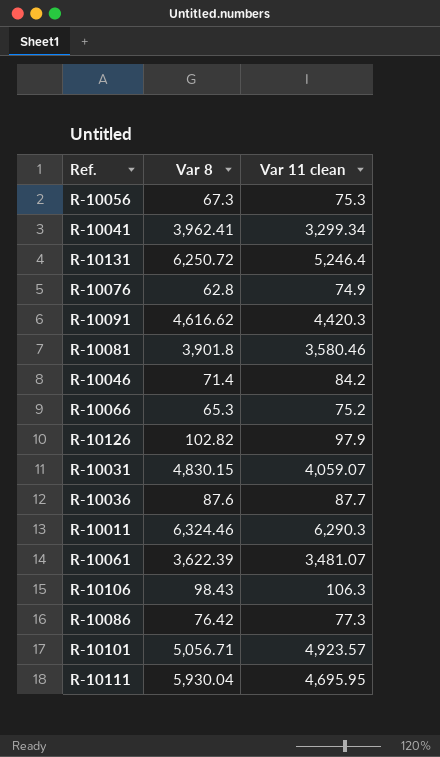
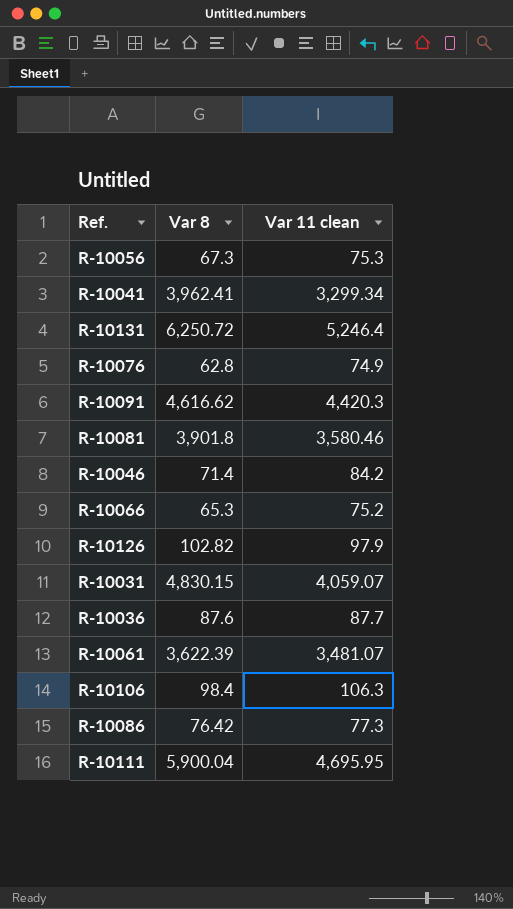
row R-10011: 6,324.46 | 6,290.3 -> none
row R-10101: 5,056.71 | 4,923.57 -> none
R-10106 | Var 8: 98.43 -> 98.4
R-10111 | Var 8: 5,930.04 -> 5,900.04

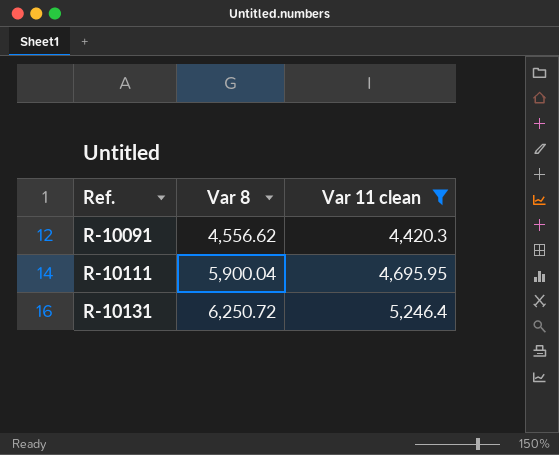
filter: none -> Var 11 clean >= 4,420.3
row order: none -> Ref. ascending
R-10091 | Var 8: 4,616.62 -> 4,556.62

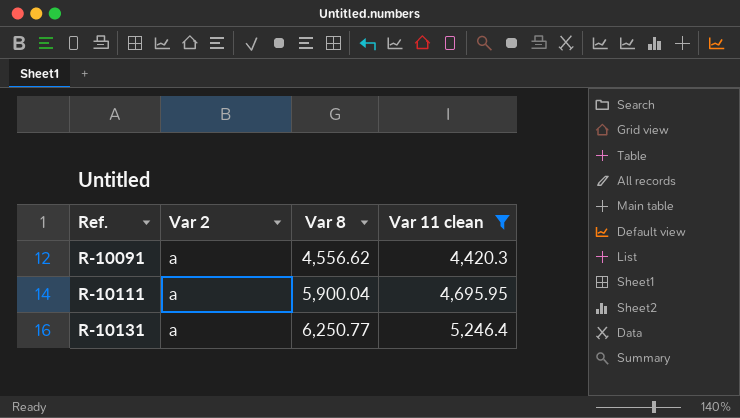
column Var 2 | position: none -> 2
R-10131 | Var 8: 6,250.72 -> 6,250.77

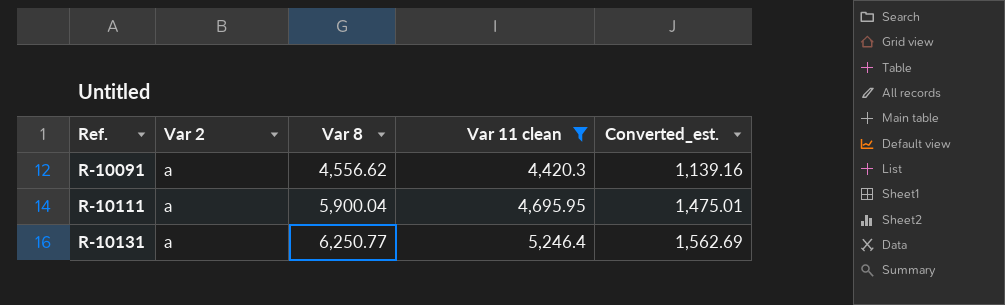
column Converted_est. | formula: none -> [Var 8] * 0.25

